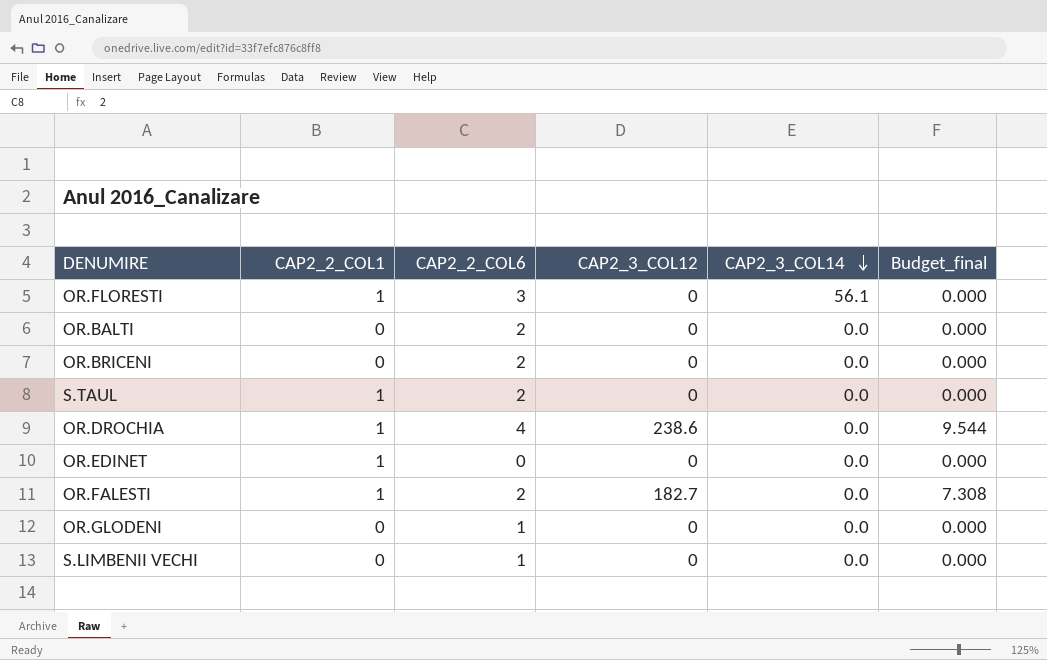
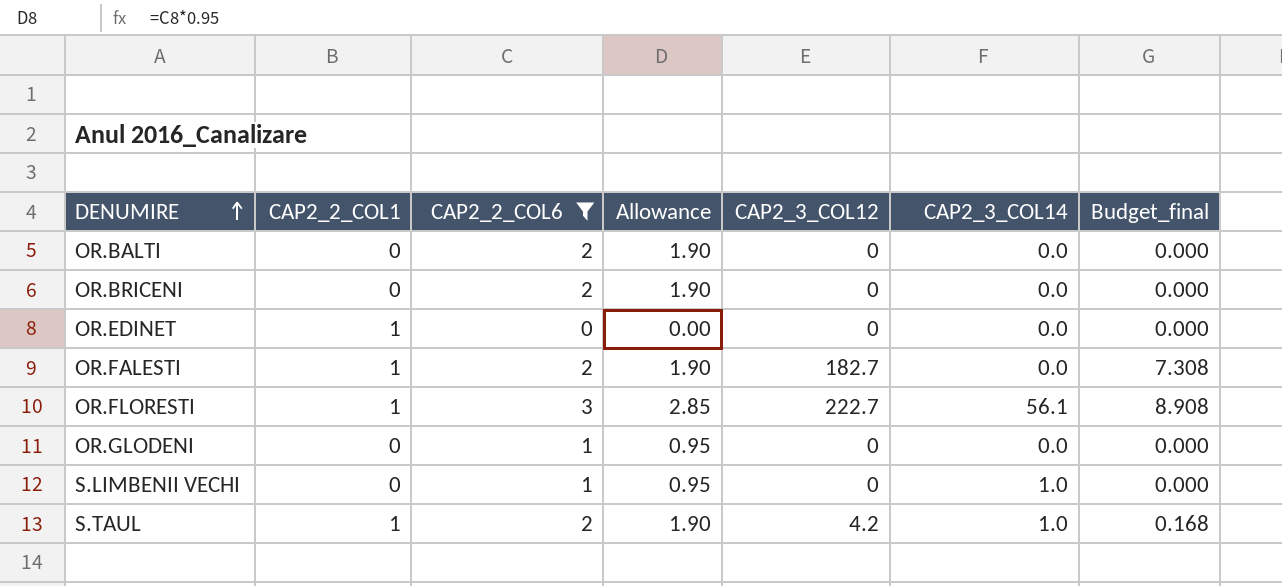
filter: none -> CAP2_2_COL6 != 4
row order: CAP2_3_COL14 descending -> DENUMIRE ascending
column Allowance | formula: none -> [CAP2_2_COL6] * 0.95
OR.FLORESTI | CAP2_3_COL12: 0 -> 222.7
OR.FLORESTI | Budget_final: 0.000 -> 8.908
S.LIMBENII VECHI | CAP2_3_COL14: 0.0 -> 1.0
S.TAUL | CAP2_3_COL12: 0 -> 4.2
S.TAUL | CAP2_3_COL14: 0.0 -> 1.0
S.TAUL | Budget_final: 0.000 -> 0.168

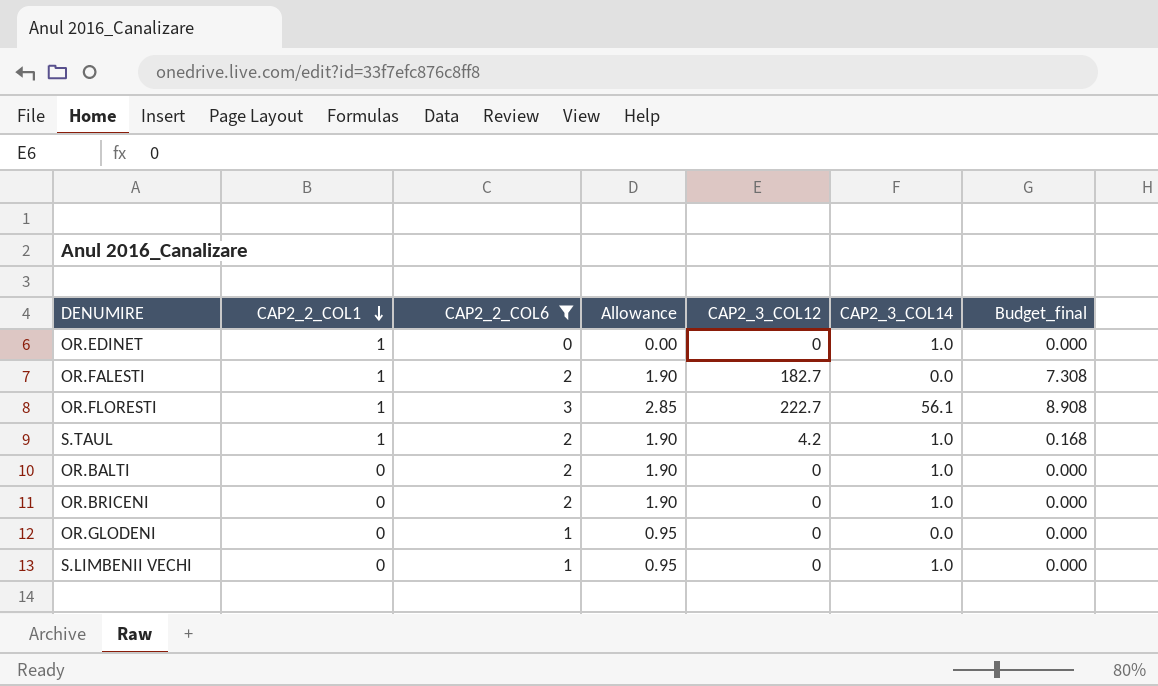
row order: DENUMIRE ascending -> CAP2_2_COL1 descending
OR.EDINET | CAP2_3_COL14: 0.0 -> 1.0
OR.BALTI | CAP2_3_COL14: 0.0 -> 1.0
OR.BRICENI | CAP2_3_COL14: 0.0 -> 1.0

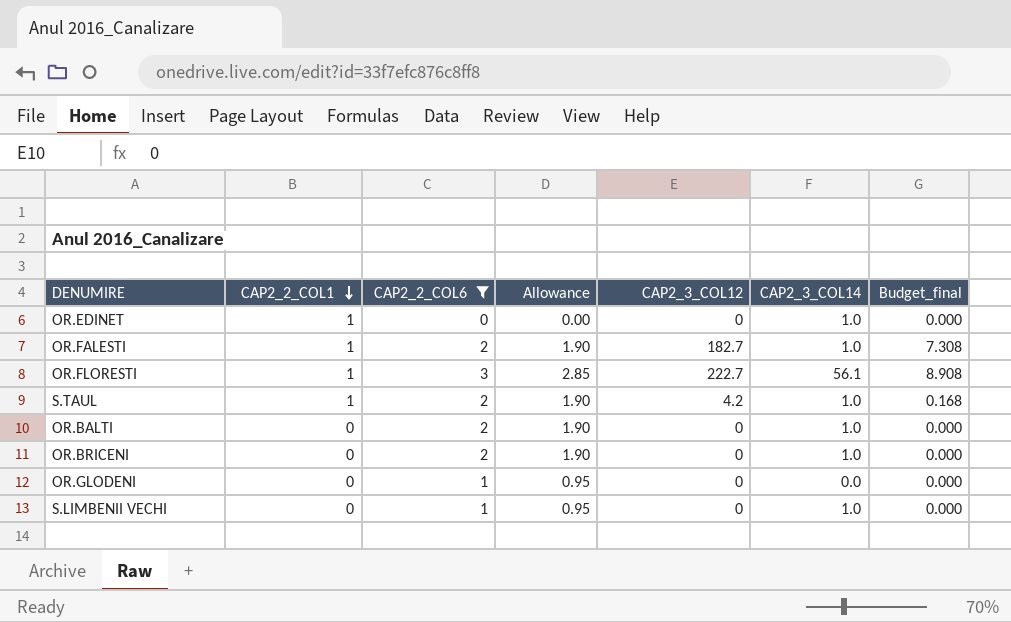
OR.FALESTI | CAP2_3_COL14: 0.0 -> 1.0

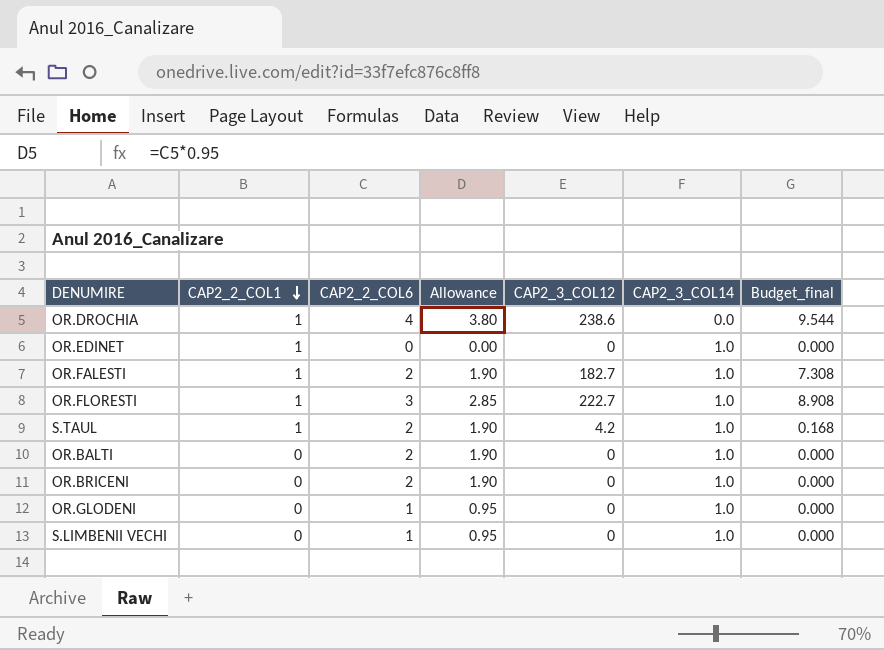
filter: CAP2_2_COL6 != 4 -> none
OR.FLORESTI | CAP2_3_COL14: 56.1 -> 1.0
OR.GLODENI | CAP2_3_COL14: 0.0 -> 1.0

